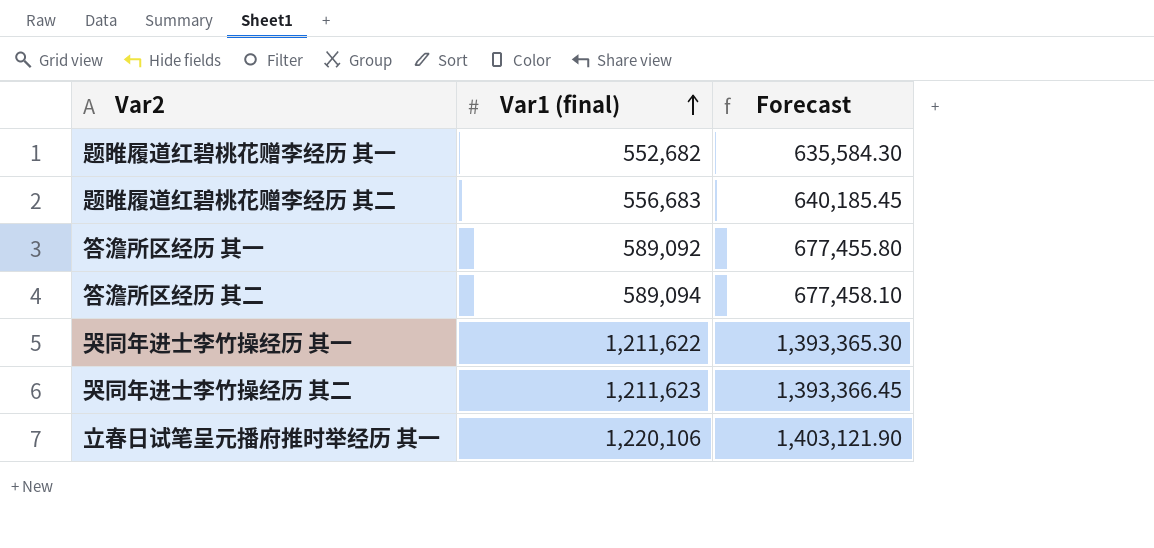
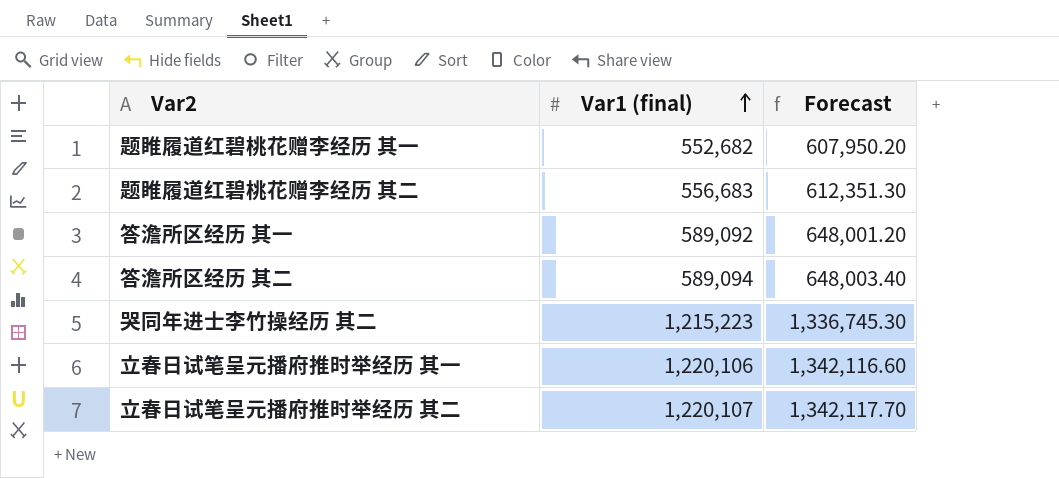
column Forecast | formula: [Var1 (final)] * 1.15 -> [Var1 (final)] * 1.1
row 哭同年进士李竹操经历 其一: 1,211,622 | 1,393,365.30 -> none
哭同年进士李竹操经历 其二 | Var1 (final): 1,211,623 -> 1,215,223
row 立春日试笔呈元播府推时举经历 其二: none -> 1,220,107 | 1,342,117.70

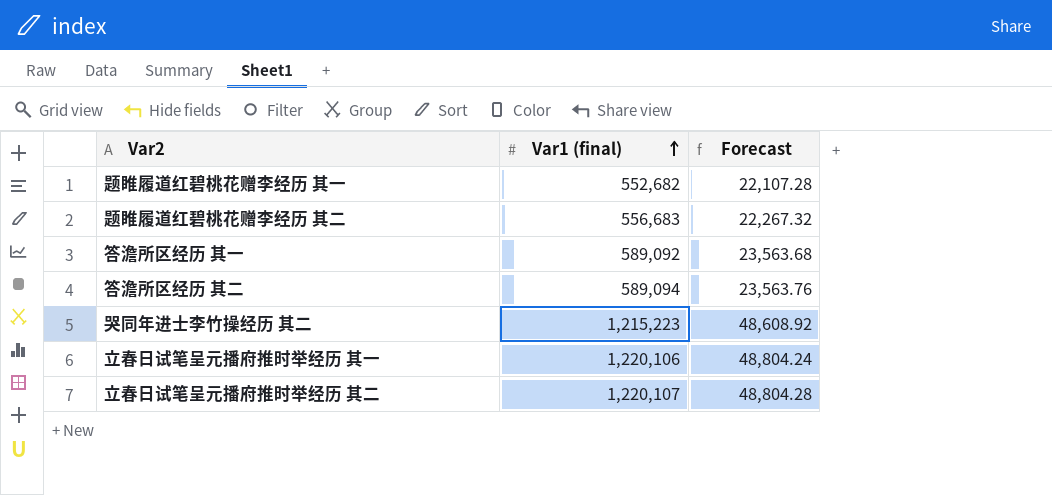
column Forecast | formula: [Var1 (final)] * 1.1 -> [Var1 (final)] * 0.04

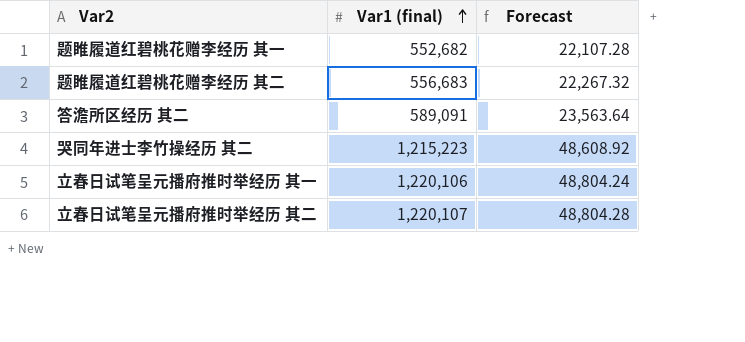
row 答澹所区经历 其一: 589,092 | 23,563.68 -> none
答澹所区经历 其二 | Var1 (final): 589,094 -> 589,091
答澹所区经历 其二 | Forecast: 23,563.76 -> 23,563.64

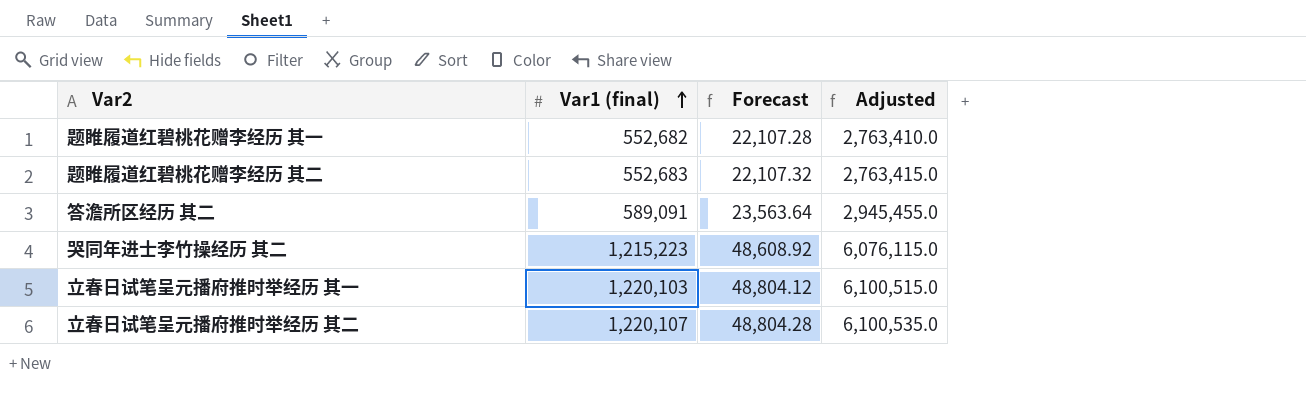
column Adjusted | formula: none -> [Var1 (final)] * 5
题睢履道红碧桃花赠李经历 其二 | Var1 (final): 556,683 -> 552,683
题睢履道红碧桃花赠李经历 其二 | Forecast: 22,267.32 -> 22,107.32
立春日试笔呈元播府推时举经历 其一 | Var1 (final): 1,220,106 -> 1,220,103
立春日试笔呈元播府推时举经历 其一 | Forecast: 48,804.24 -> 48,804.12

